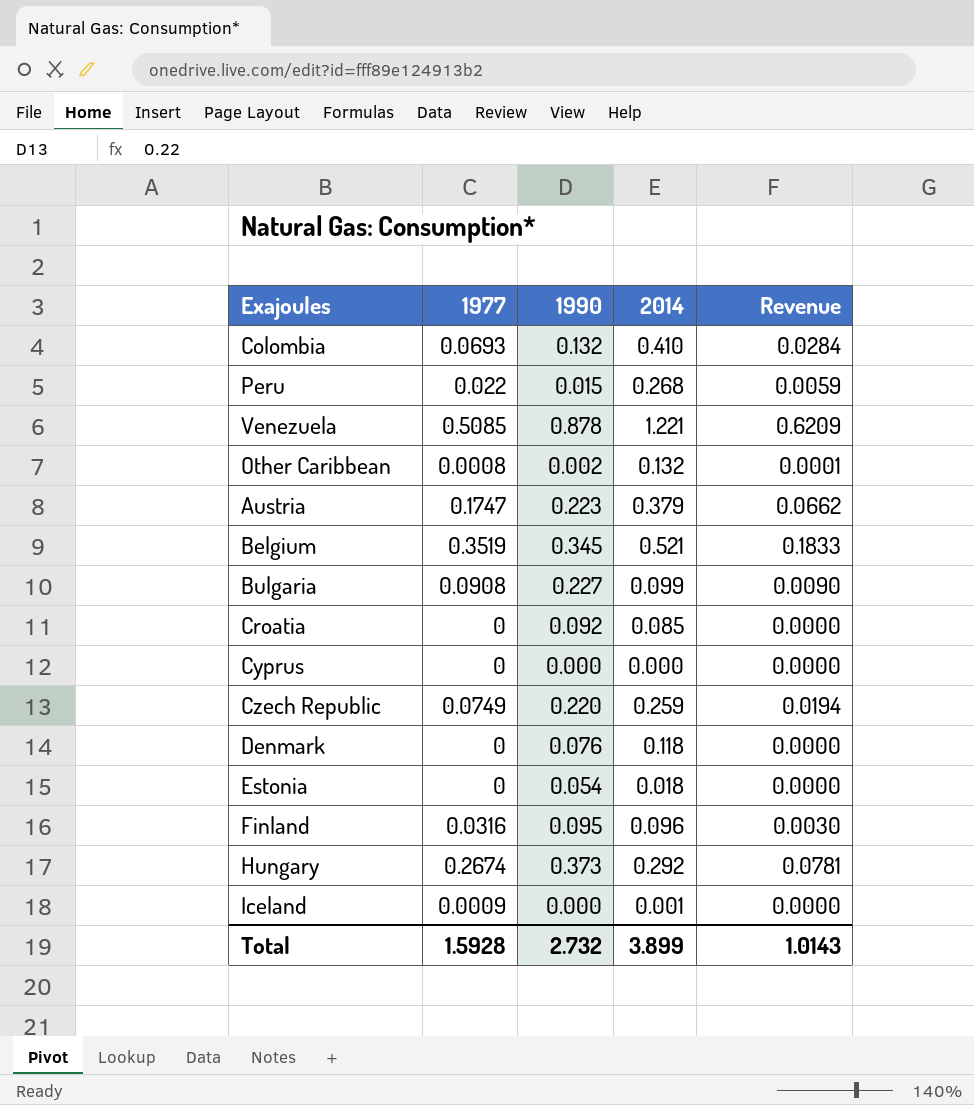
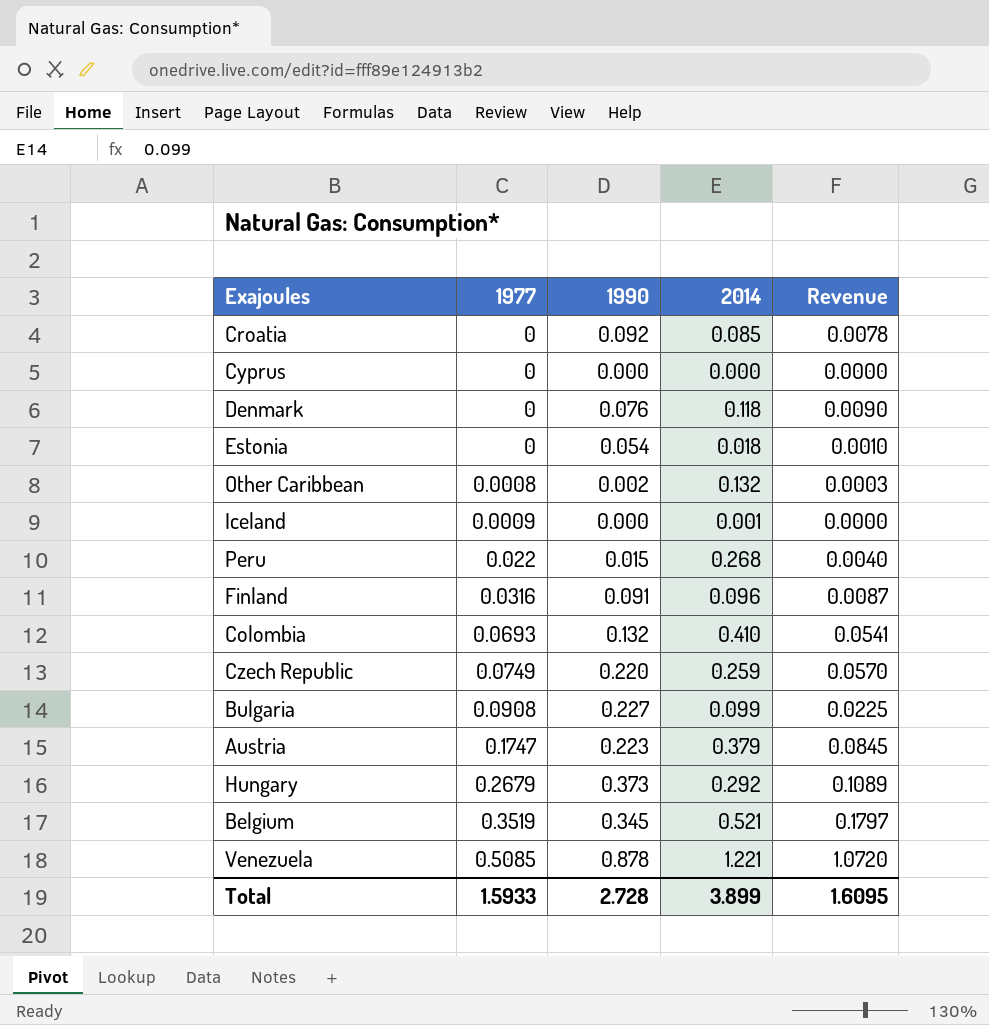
row order: none -> 1977 ascending
column Revenue | formula: [1977] * [2014] -> [1990] * [2014]
Finland | 1990: 0.095 -> 0.091
Hungary | 1977: 0.2674 -> 0.2679
Total | 1977: 1.5928 -> 1.5933
Total | 1990: 2.732 -> 2.728
Total | Revenue: 1.0143 -> 1.6095

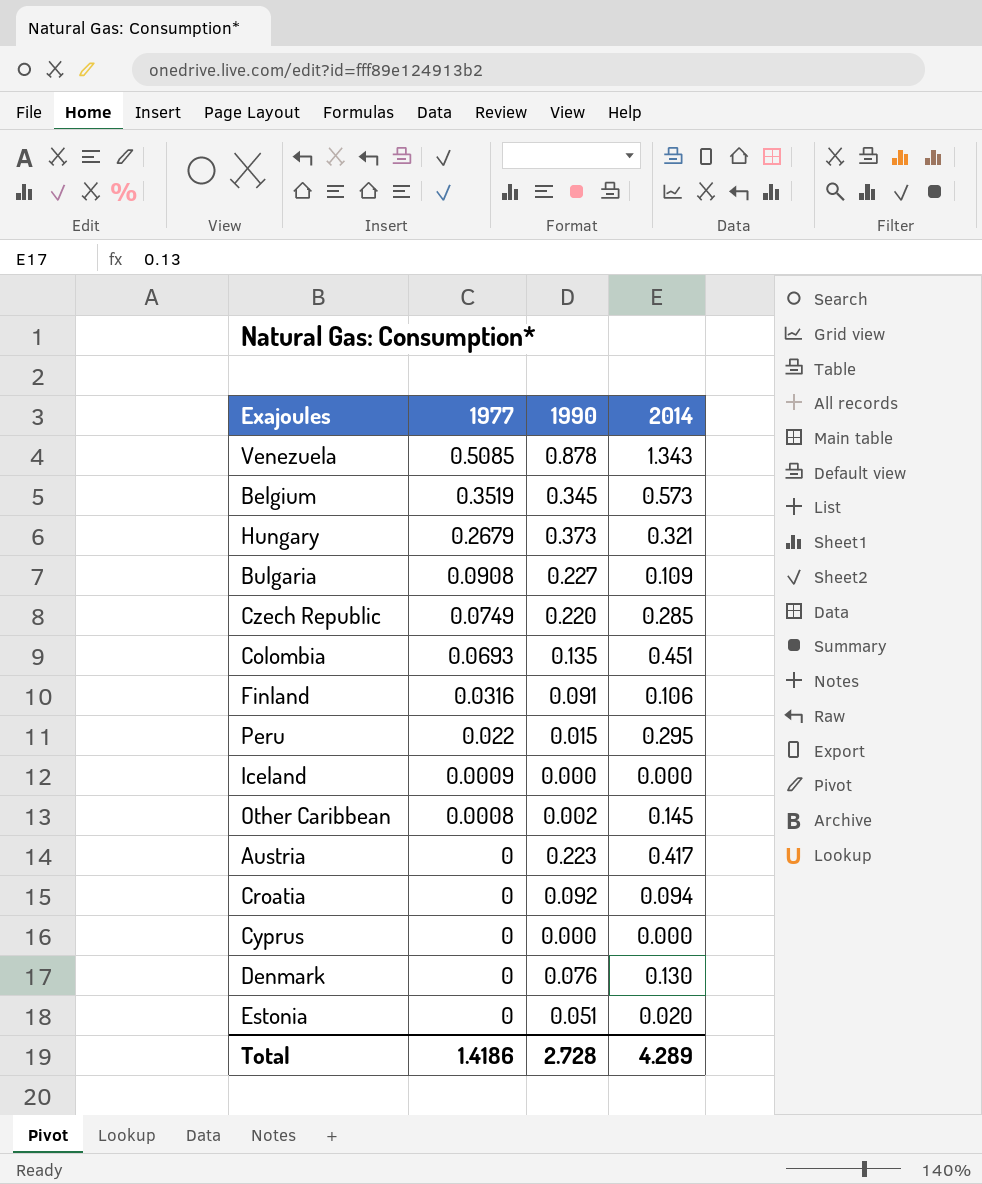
row order: 1977 ascending -> 1977 descending
column Revenue | formula: [1990] * [2014] -> none
Venezuela | 2014: 1.221 -> 1.343
Belgium | 2014: 0.521 -> 0.573
Hungary | 2014: 0.292 -> 0.321
Bulgaria | 2014: 0.099 -> 0.109
Czech Republic | 2014: 0.259 -> 0.285
Colombia | 1990: 0.132 -> 0.135
Colombia | 2014: 0.410 -> 0.451
Finland | 2014: 0.096 -> 0.106
Peru | 2014: 0.268 -> 0.295
Iceland | 2014: 0.001 -> 0.000
Other Caribbean | 2014: 0.132 -> 0.145
Austria | 1977: 0.1747 -> 0
Austria | 2014: 0.379 -> 0.417
Croatia | 2014: 0.085 -> 0.094
Denmark | 2014: 0.118 -> 0.130
Estonia | 1990: 0.054 -> 0.051
Estonia | 2014: 0.018 -> 0.020
Total | 1977: 1.5933 -> 1.4186
Total | 2014: 3.899 -> 4.289

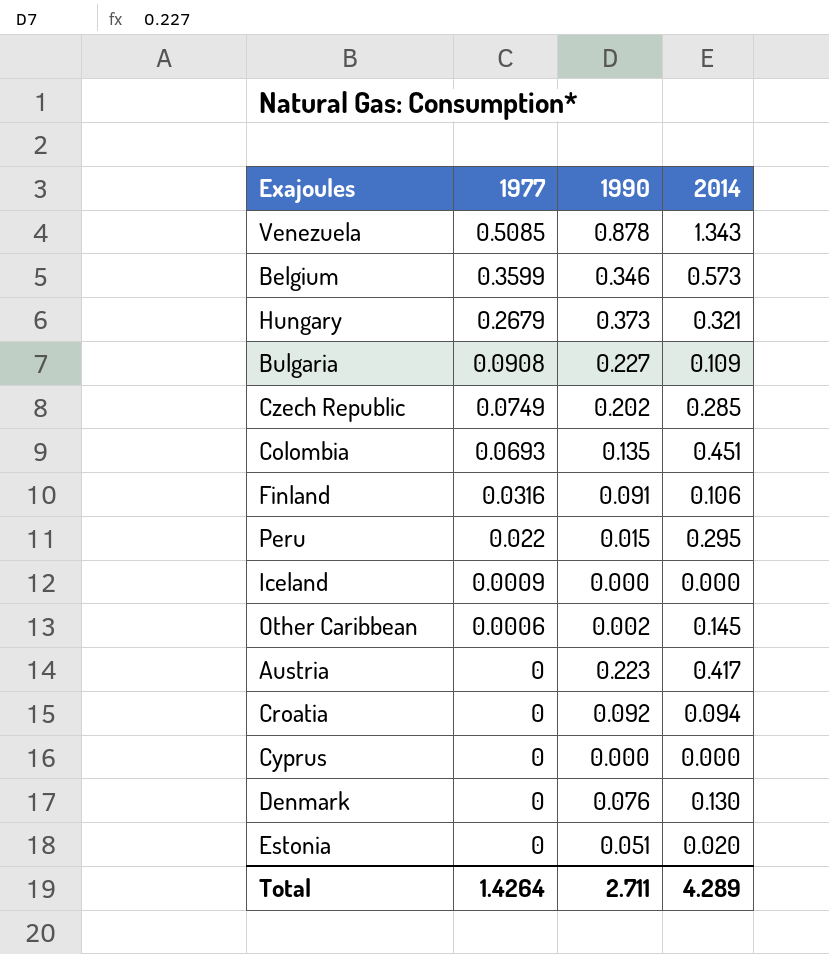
Belgium | 1977: 0.3519 -> 0.3599
Belgium | 1990: 0.345 -> 0.346
Czech Republic | 1990: 0.220 -> 0.202
Other Caribbean | 1977: 0.0008 -> 0.0006
Total | 1977: 1.4186 -> 1.4264
Total | 1990: 2.728 -> 2.711

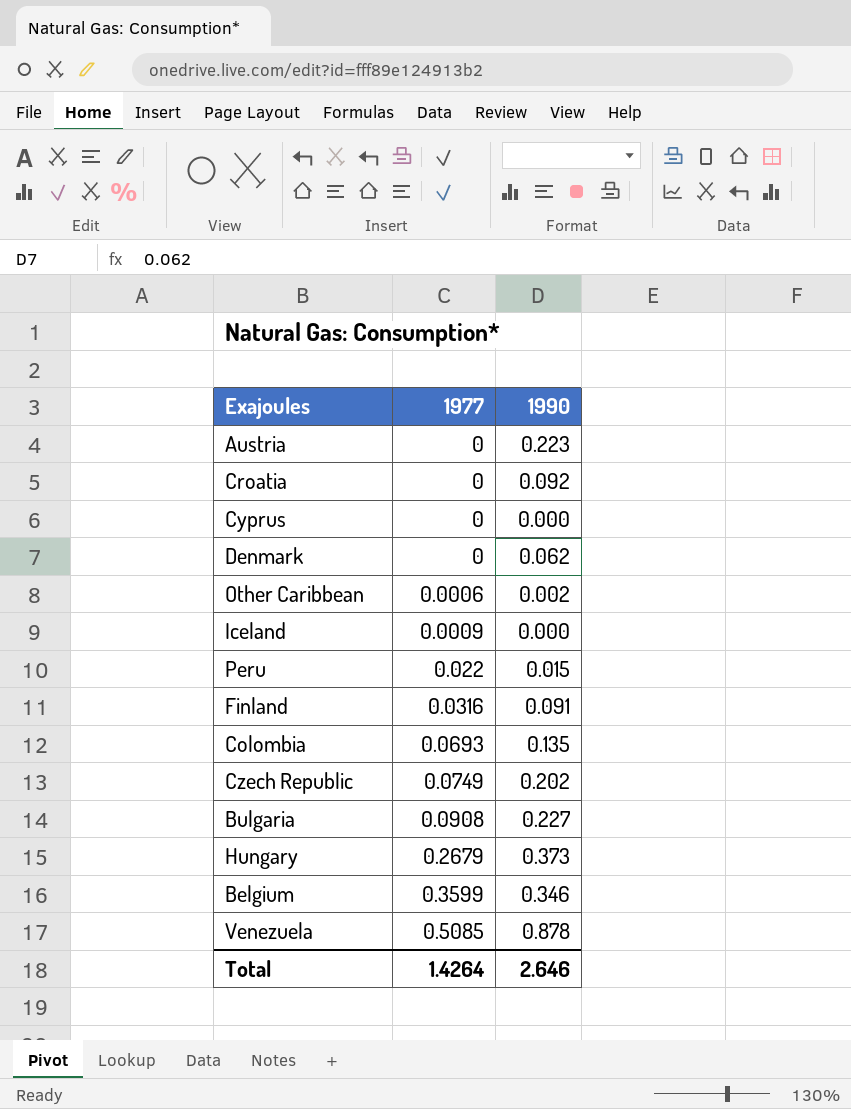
row order: 1977 descending -> 1977 ascending
column 2014 | position: 4 -> none
row Estonia: 0 | 0.051 | 0.020 -> none
Denmark | 1990: 0.076 -> 0.062
Total | 1990: 2.711 -> 2.646

